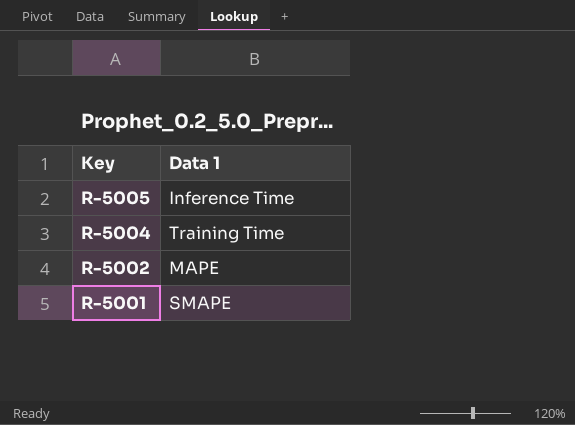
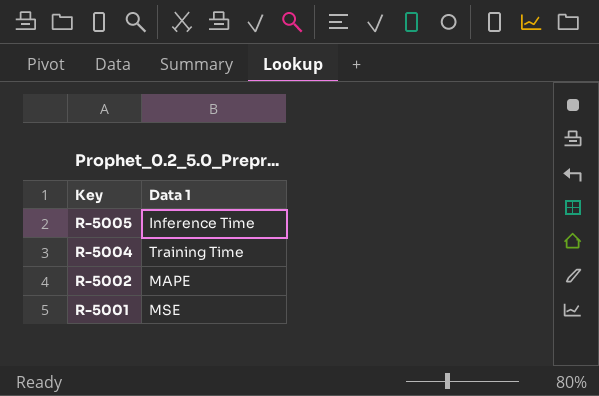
R-5001 | Data 1: SMAPE -> MSE

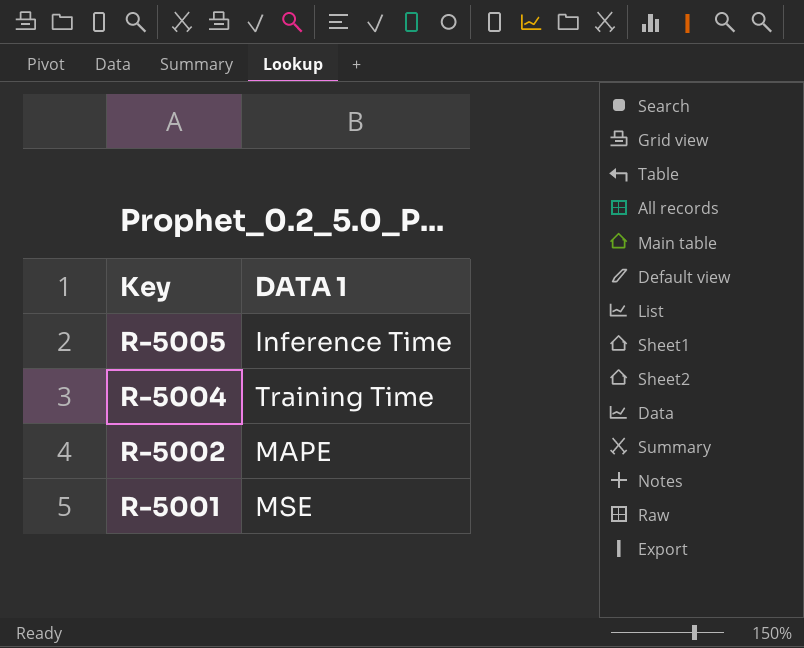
column name: Data 1 -> DATA 1

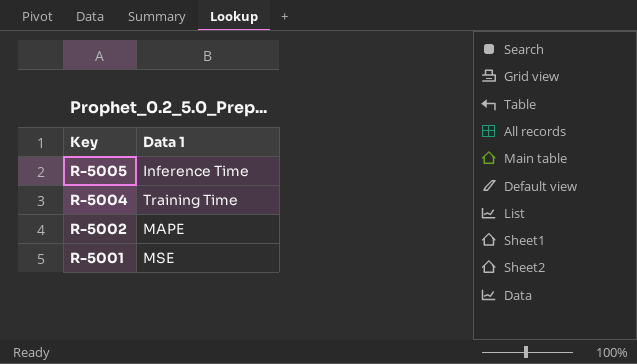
column name: DATA 1 -> Data 1

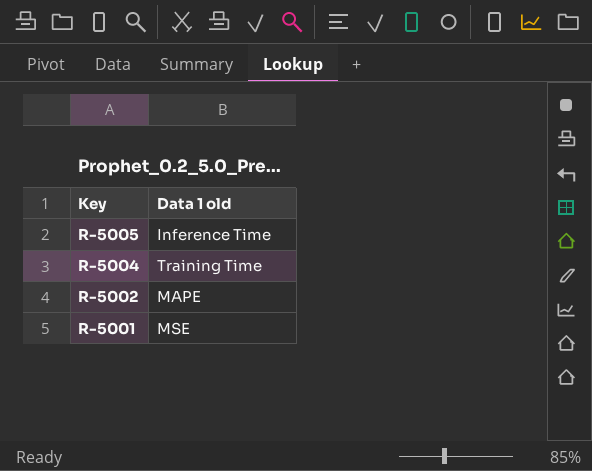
column name: Data 1 -> Data 1 old

